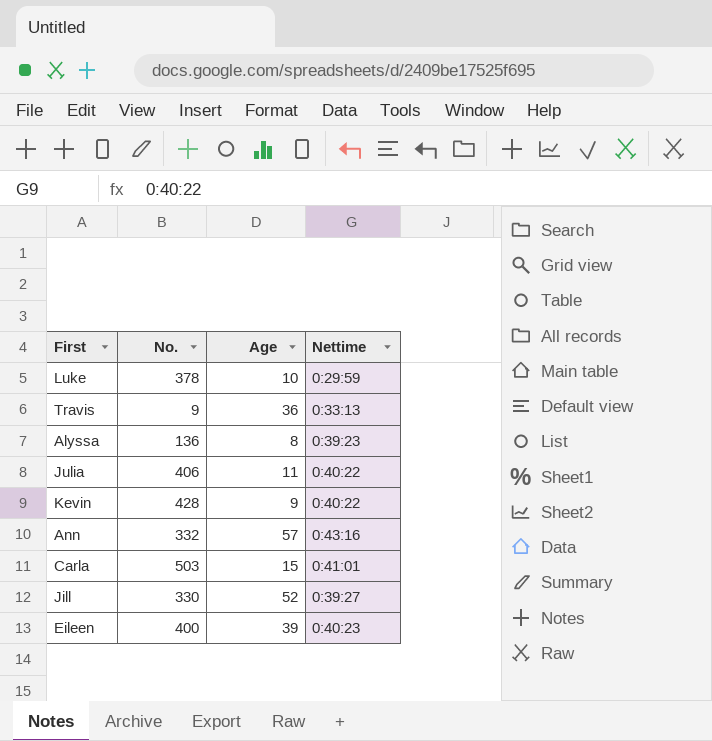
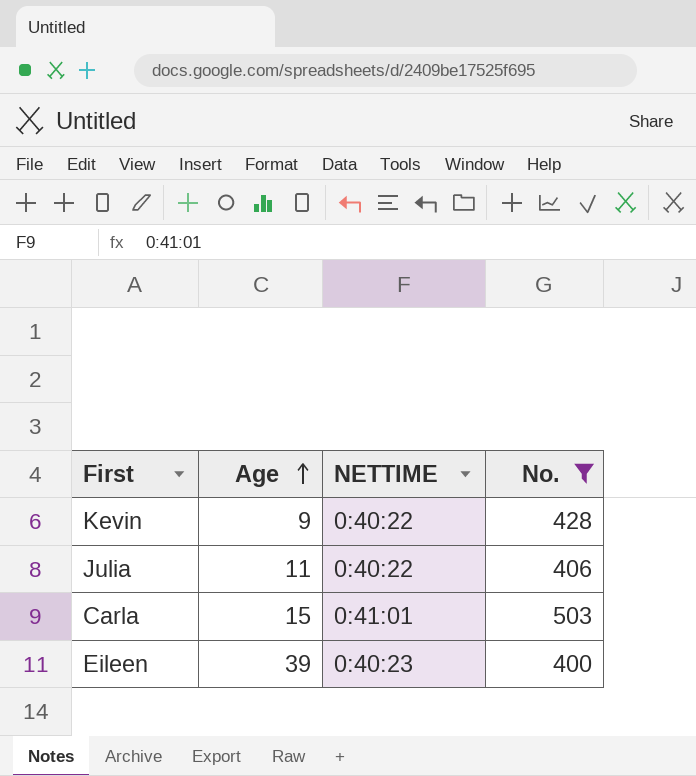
filter: none -> No. >= 400
row order: none -> Age ascending
column name: Nettime -> NETTIME
column No. | position: 2 -> 4

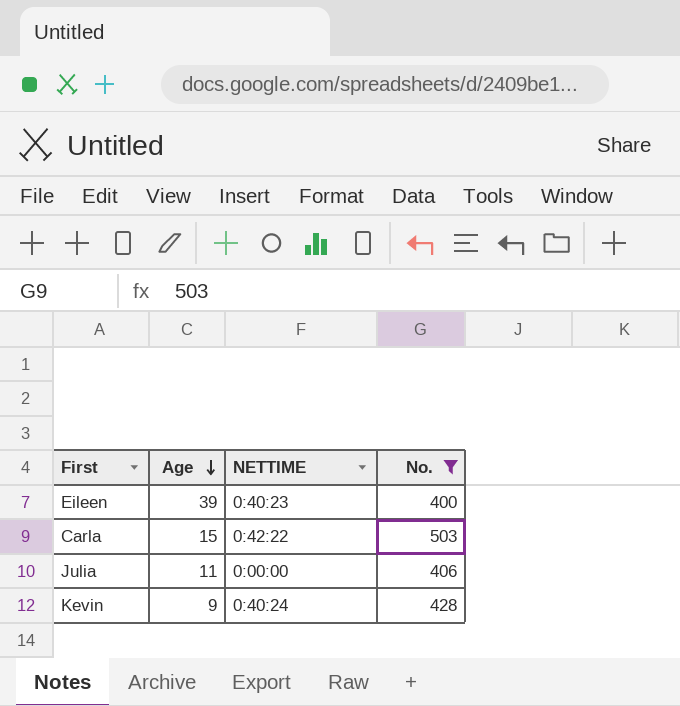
row order: Age ascending -> Age descending
Carla | NETTIME: 0:41:01 -> 0:42:22
Julia | NETTIME: 0:40:22 -> 0:00:00
Kevin | NETTIME: 0:40:22 -> 0:40:24

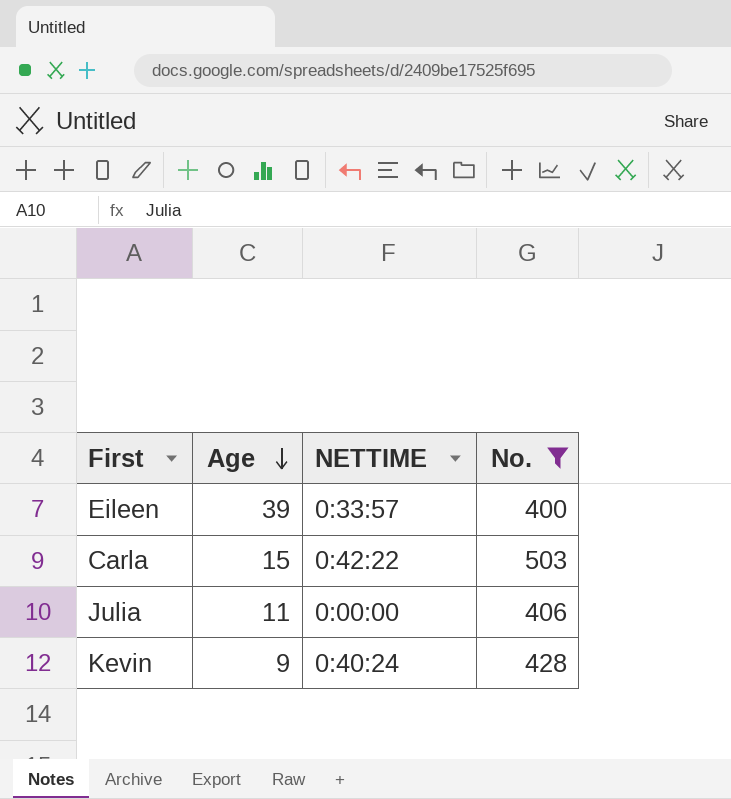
Eileen | NETTIME: 0:40:23 -> 0:33:57

